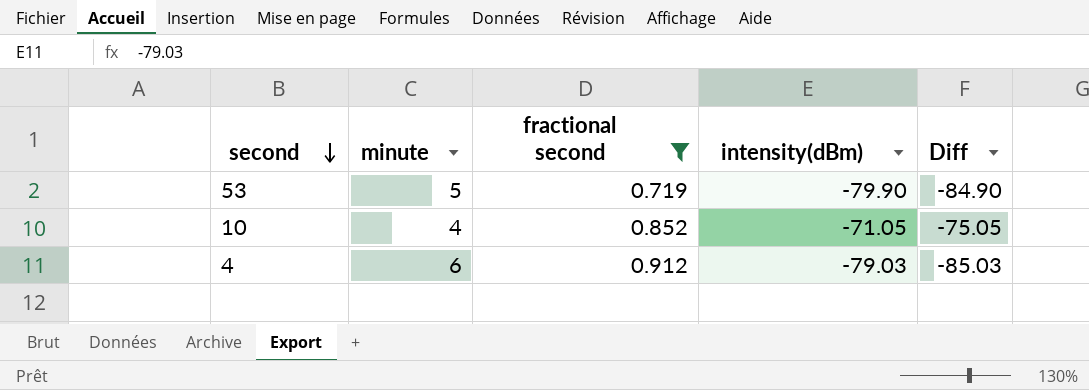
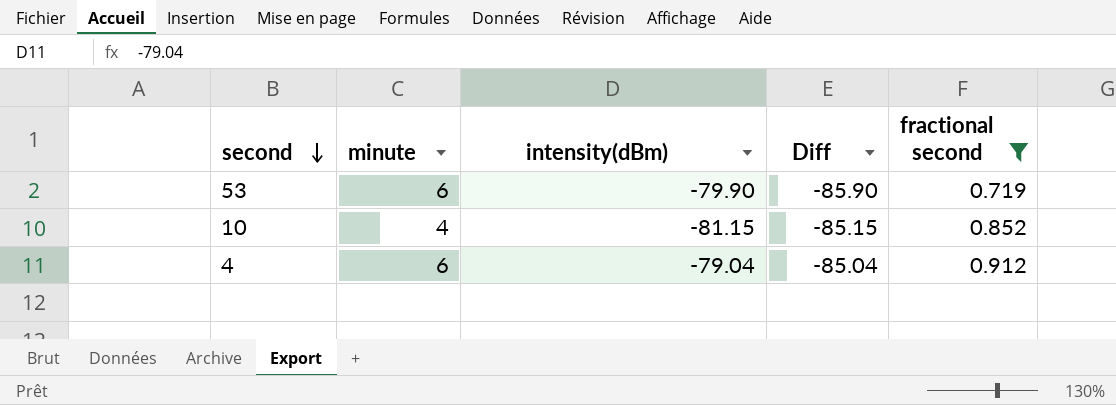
column fractional second | position: 3 -> 5
53 | minute: 5 -> 6
53 | Diff: -84.90 -> -85.90
10 | intensity(dBm): -71.05 -> -81.15
10 | Diff: -75.05 -> -85.15
4 | intensity(dBm): -79.03 -> -79.04
4 | Diff: -85.03 -> -85.04

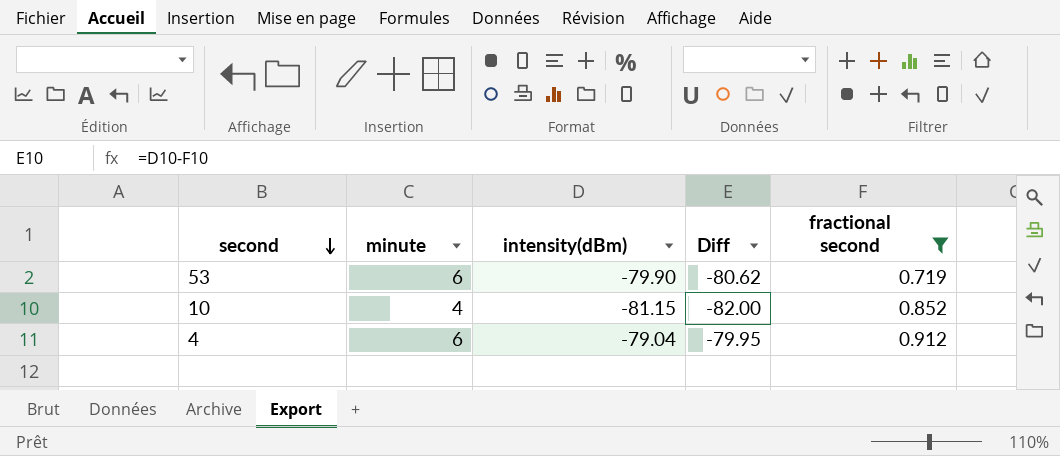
column Diff | formula: [intensity(dBm)] - [minute] -> [intensity(dBm)] - [fractional second]

